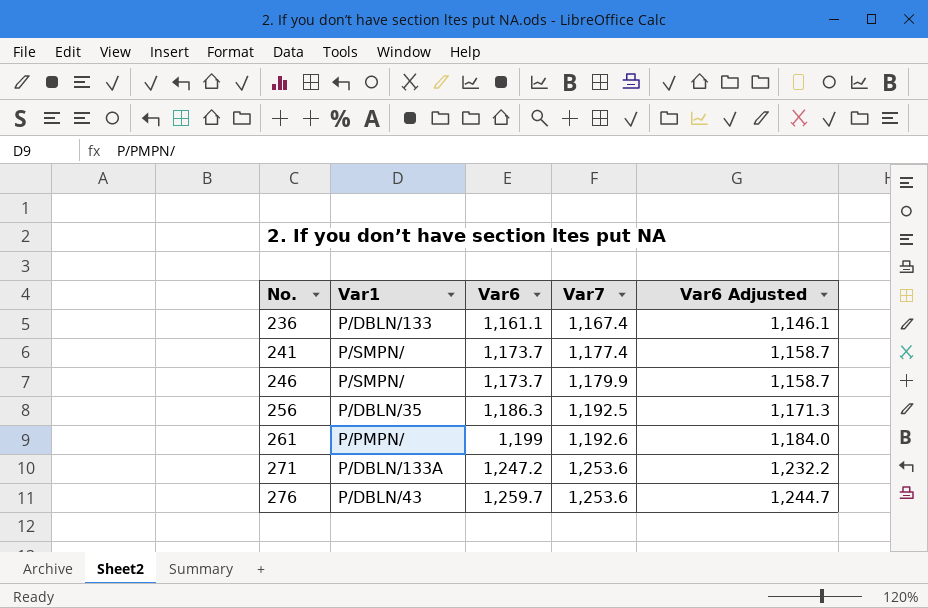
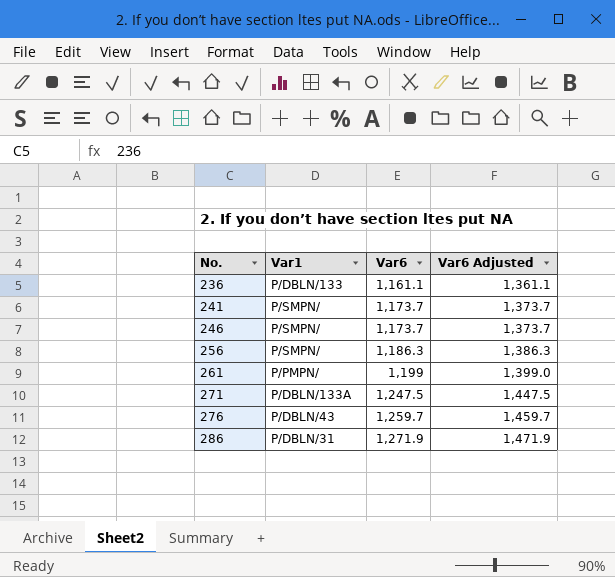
column Var7 | position: 4 -> none
column Var6 Adjusted | formula: [Var6] - 15 -> [Var6] + 200
256 | Var1: P/DBLN/35 -> P/SMPN/
271 | Var6: 1,247.2 -> 1,247.5
row 286: none -> P/DBLN/31 | 1,271.9 | 1,471.9

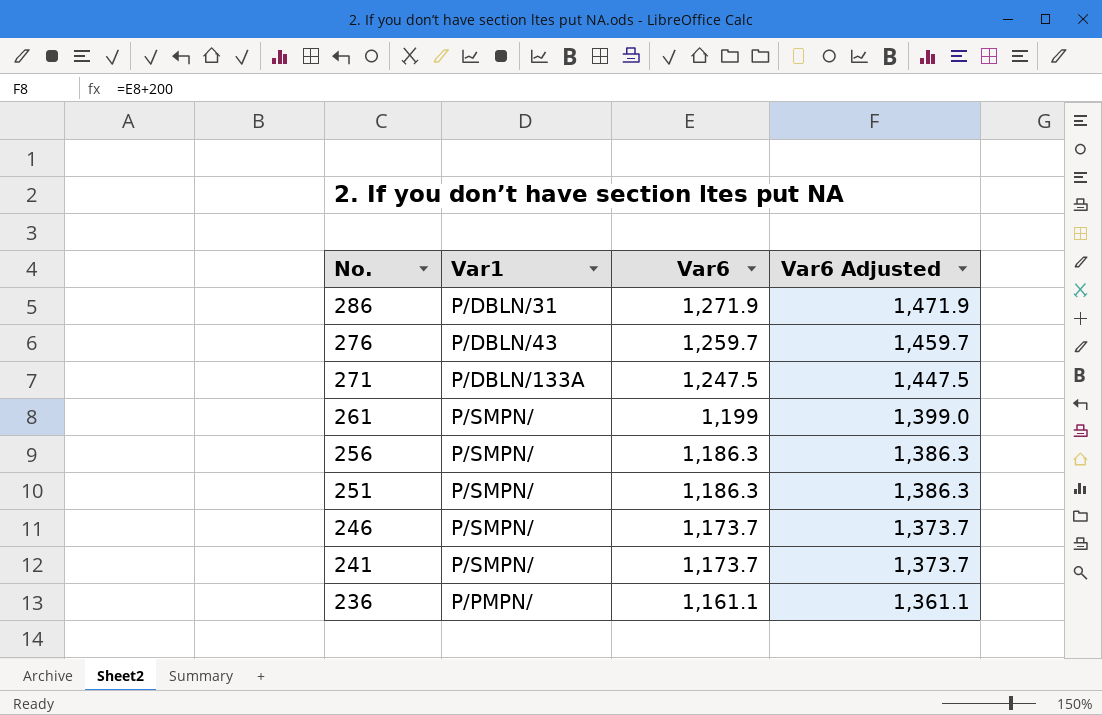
row order: No. ascending -> No. descending
261 | Var1: P/PMPN/ -> P/SMPN/
row 251: none -> P/SMPN/ | 1,186.3 | 1,386.3
236 | Var1: P/DBLN/133 -> P/PMPN/

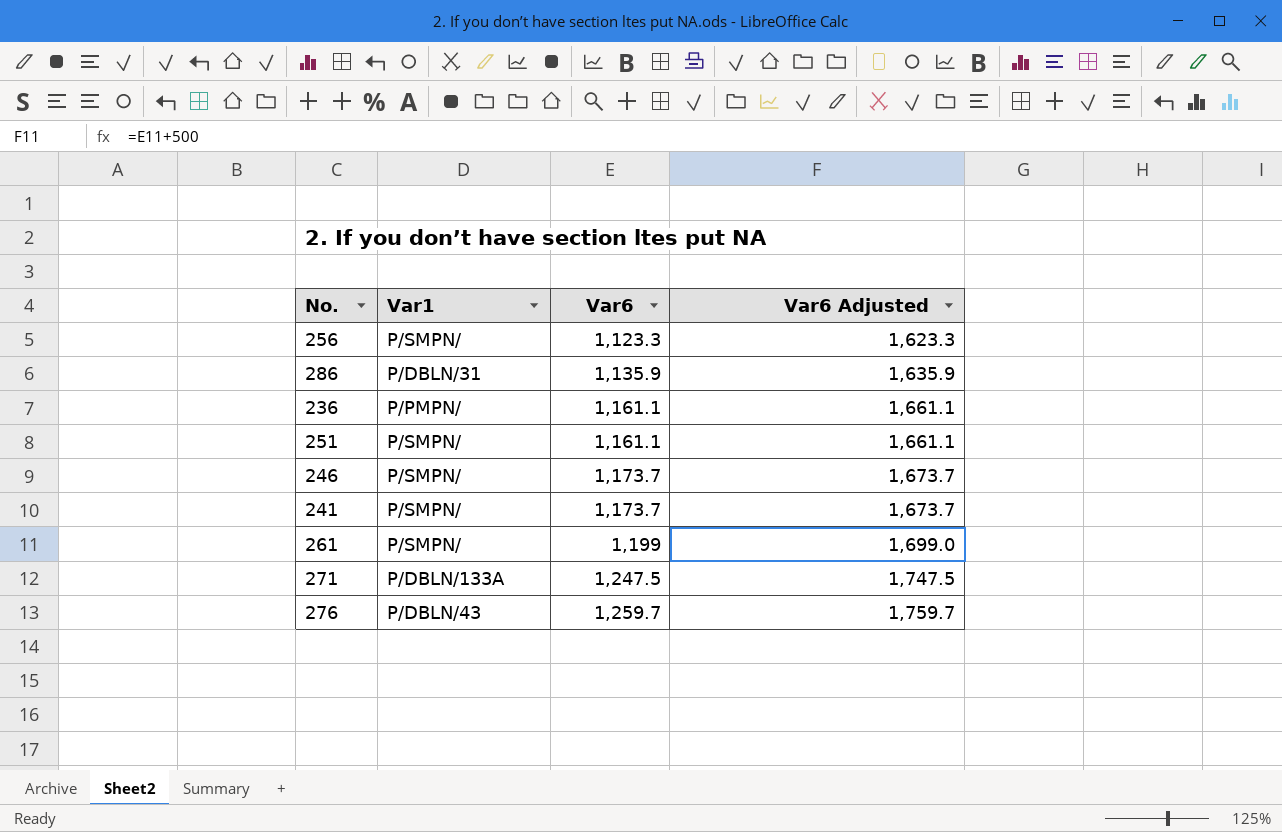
row order: No. descending -> Var6 ascending
column Var6 Adjusted | formula: [Var6] + 200 -> [Var6] + 500
256 | Var6: 1,186.3 -> 1,123.3
286 | Var6: 1,271.9 -> 1,135.9
251 | Var6: 1,186.3 -> 1,161.1

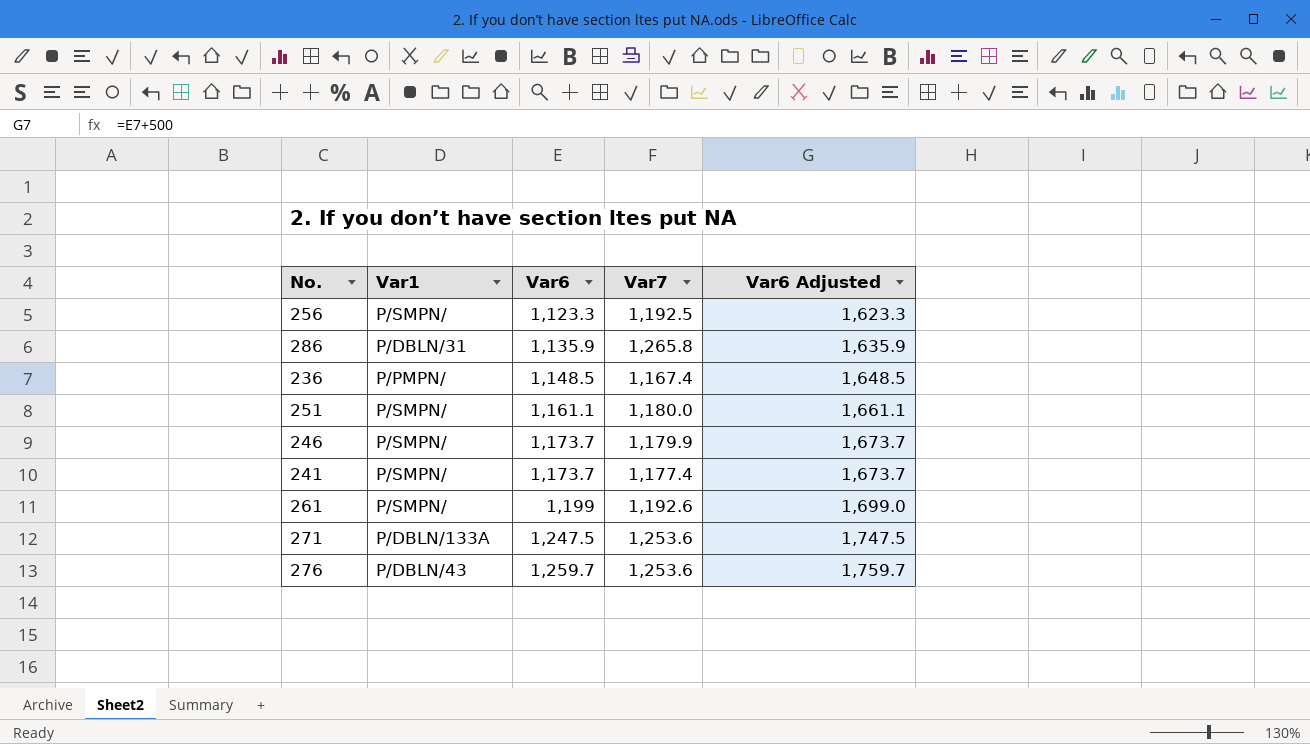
column Var7 | position: none -> 4
236 | Var6: 1,161.1 -> 1,148.5
236 | Var6 Adjusted: 1,661.1 -> 1,648.5

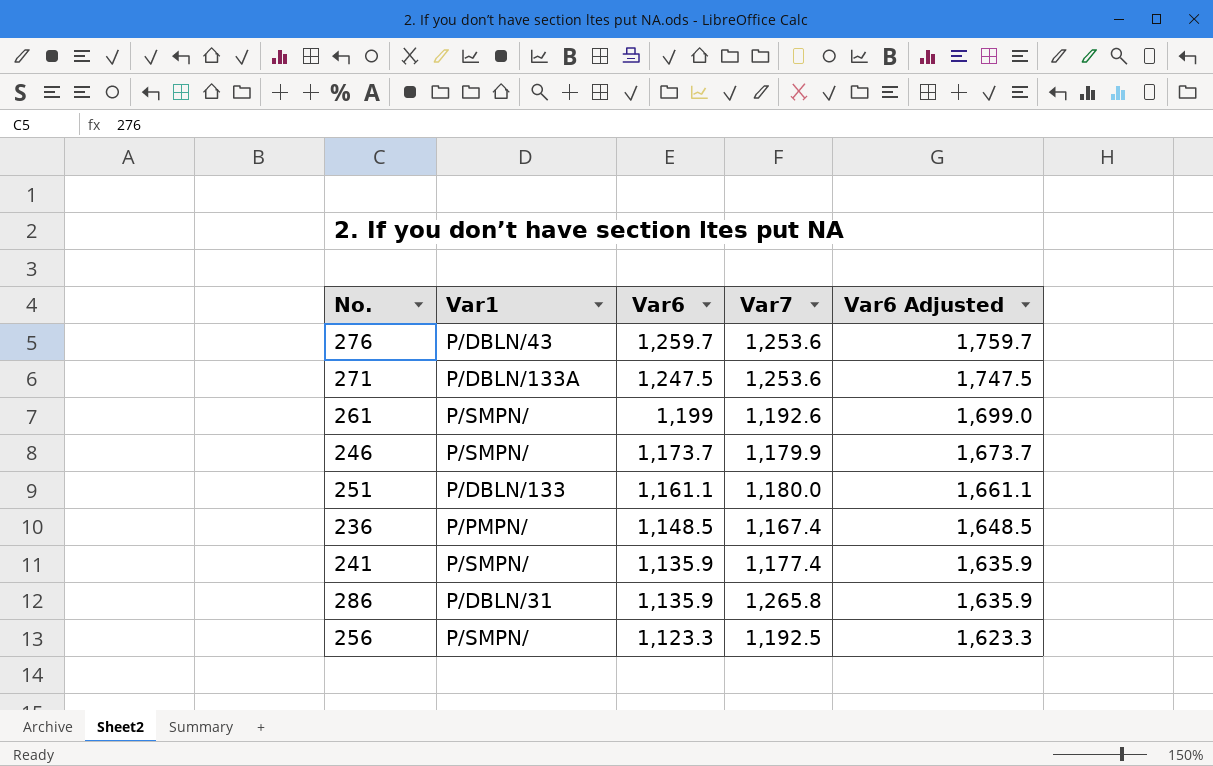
row order: Var6 ascending -> Var6 descending
251 | Var1: P/SMPN/ -> P/DBLN/133
241 | Var6: 1,173.7 -> 1,135.9
241 | Var6 Adjusted: 1,673.7 -> 1,635.9

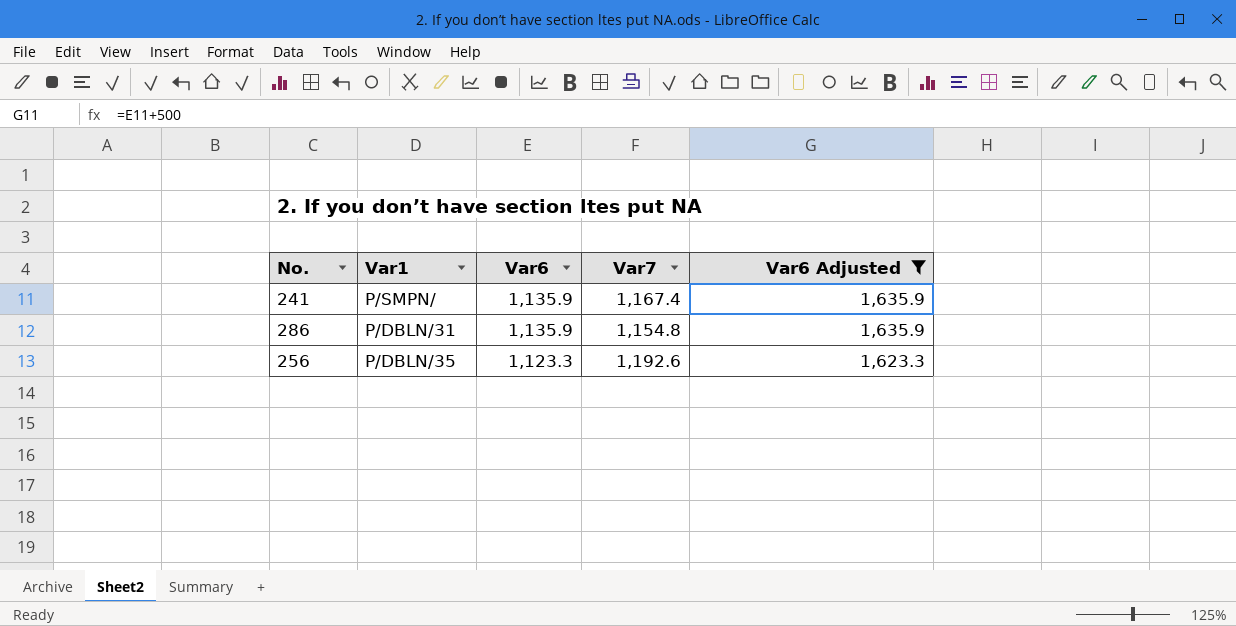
filter: none -> Var6 Adjusted <= 1,635.9
241 | Var7: 1,177.4 -> 1,167.4
286 | Var7: 1,265.8 -> 1,154.8
256 | Var1: P/SMPN/ -> P/DBLN/35
256 | Var7: 1,192.5 -> 1,192.6

